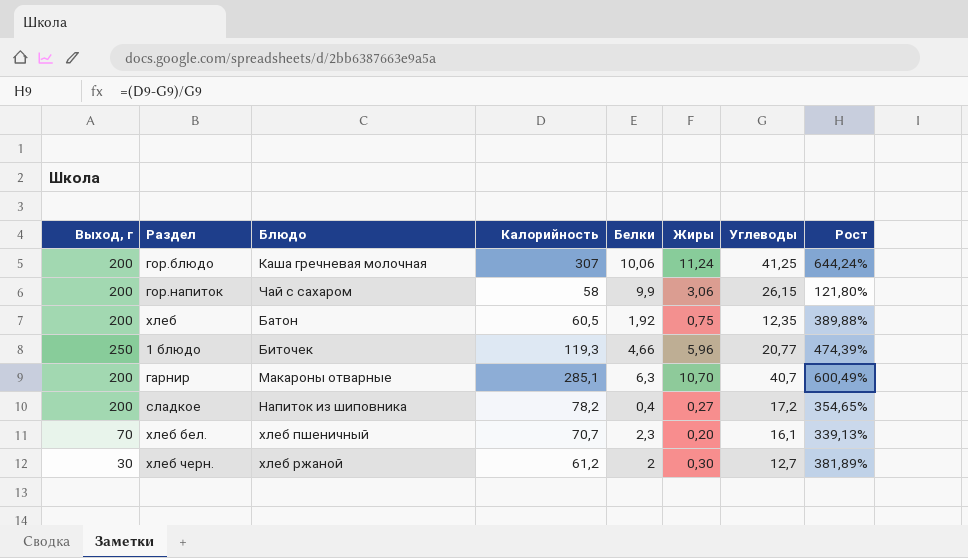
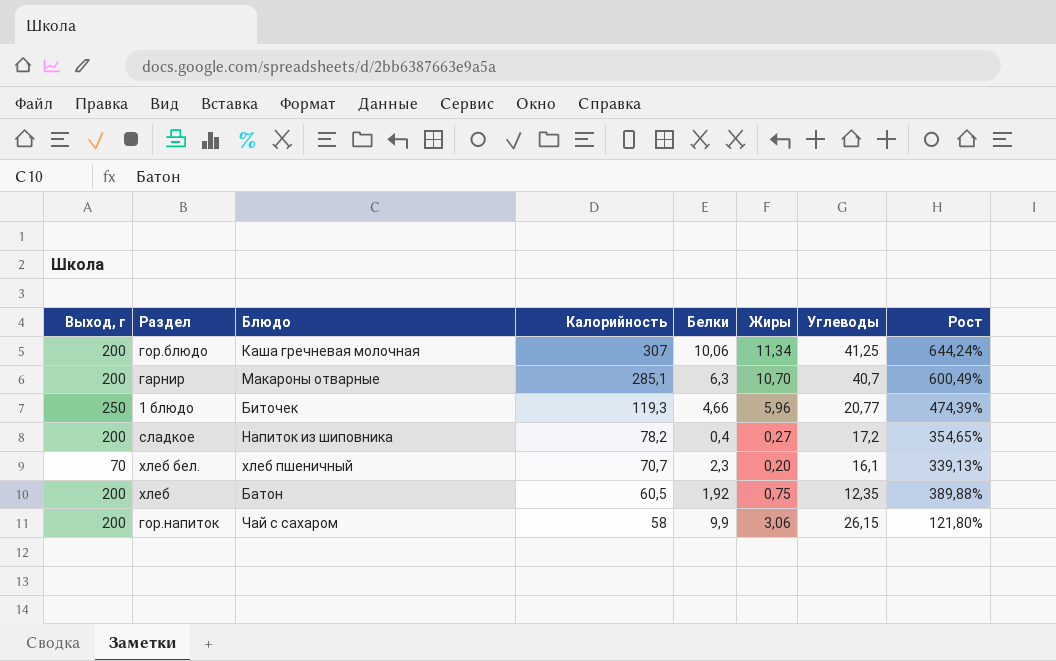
row order: none -> Калорийность descending
row хлеб черн.: 30 | хлеб ржаной | 61,2 | 2 | 0,30 | 12,7 | 381,89% -> none
гор.блюдо | Жиры: 11,24 -> 11,34

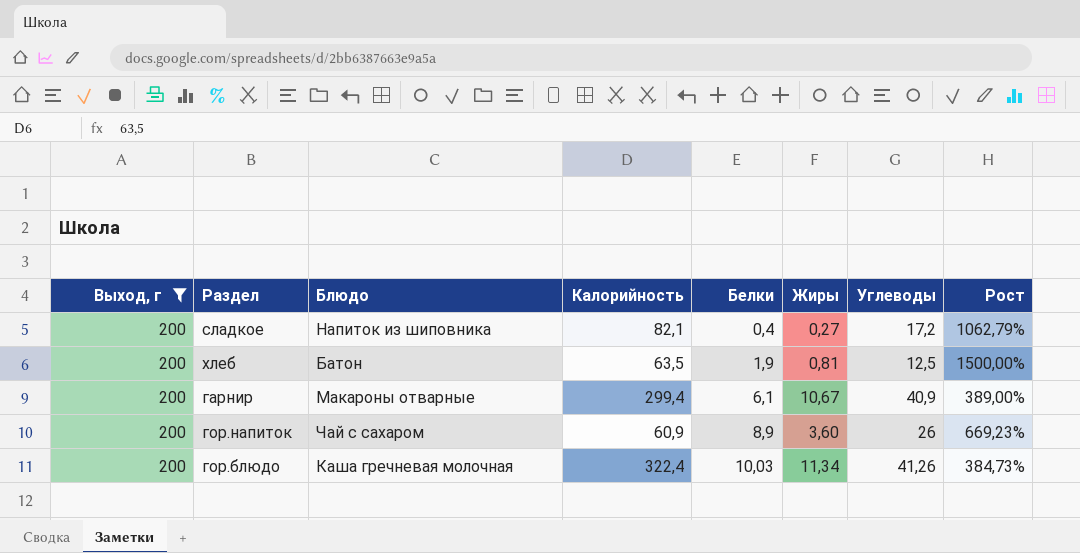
filter: none -> Выход, г = 200
row order: Калорийность descending -> Белки ascending
column Рост | formula: ([Калорийность] - [Углеводы]) / [Углеводы] -> ([Выход, г] - [Углеводы]) / [Углеводы]
сладкое | Калорийность: 78,2 -> 82,1
хлеб | Калорийность: 60,5 -> 63,5
хлеб | Белки: 1,92 -> 1,9
хлеб | Жиры: 0,75 -> 0,81
хлеб | Углеводы: 12,35 -> 12,5
гарнир | Калорийность: 285,1 -> 299,4
гарнир | Белки: 6,3 -> 6,1
гарнир | Жиры: 10,70 -> 10,67
гарнир | Углеводы: 40,7 -> 40,9
гор.напиток | Калорийность: 58 -> 60,9
гор.напиток | Белки: 9,9 -> 8,9
гор.напиток | Жиры: 3,06 -> 3,60
гор.напиток | Углеводы: 26,15 -> 26
гор.блюдо | Калорийность: 307 -> 322,4
гор.блюдо | Белки: 10,06 -> 10,03
гор.блюдо | Углеводы: 41,25 -> 41,26

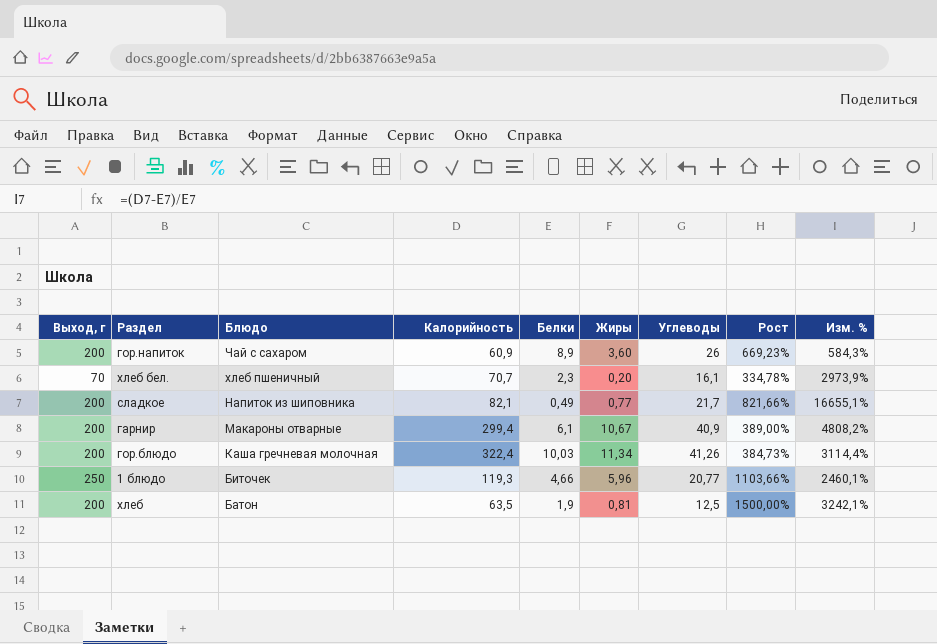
filter: Выход, г = 200 -> none
row order: Белки ascending -> Блюдо descending
column Изм. % | formula: none -> ([Калорийность] - [Белки]) / [Белки]
сладкое | Белки: 0,4 -> 0,49
сладкое | Жиры: 0,27 -> 0,77
сладкое | Углеводы: 17,2 -> 21,7
сладкое | Рост: 1062,79% -> 821,66%

